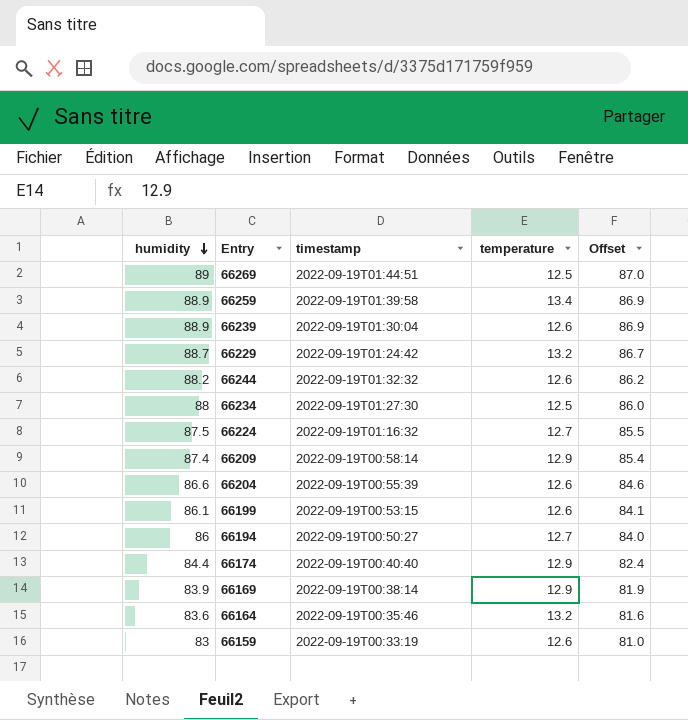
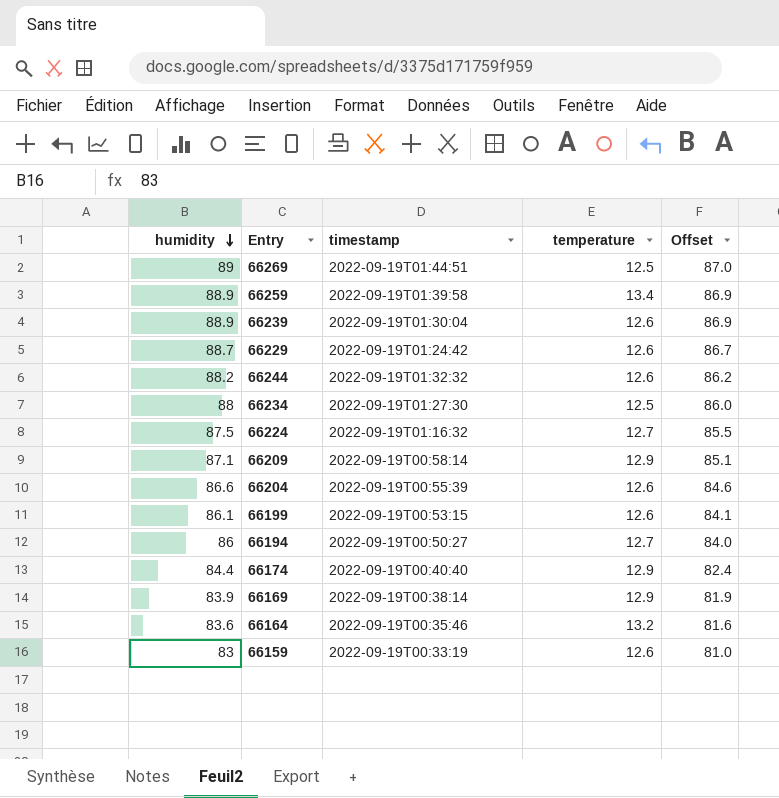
66229 | temperature: 13.2 -> 12.6
66209 | humidity: 87.4 -> 87.1
66209 | Offset: 85.4 -> 85.1

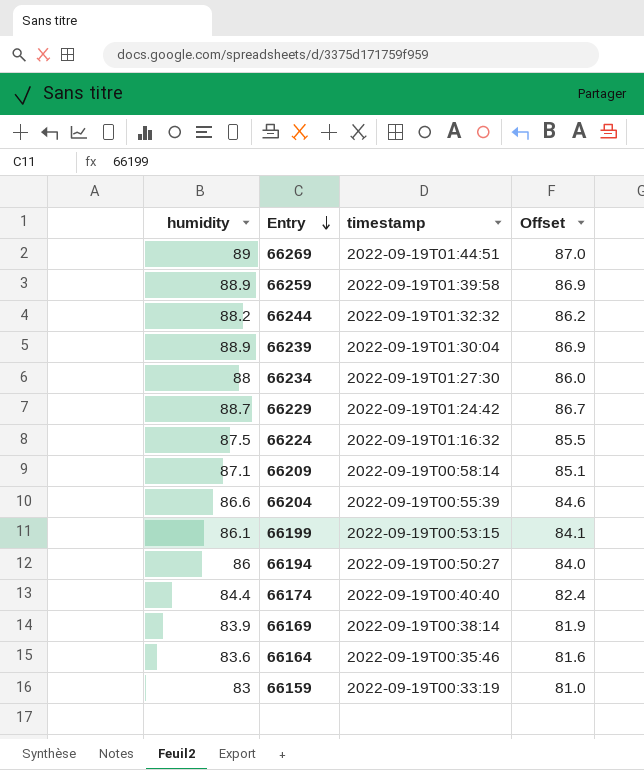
row order: humidity descending -> Entry descending
column temperature | position: 4 -> none

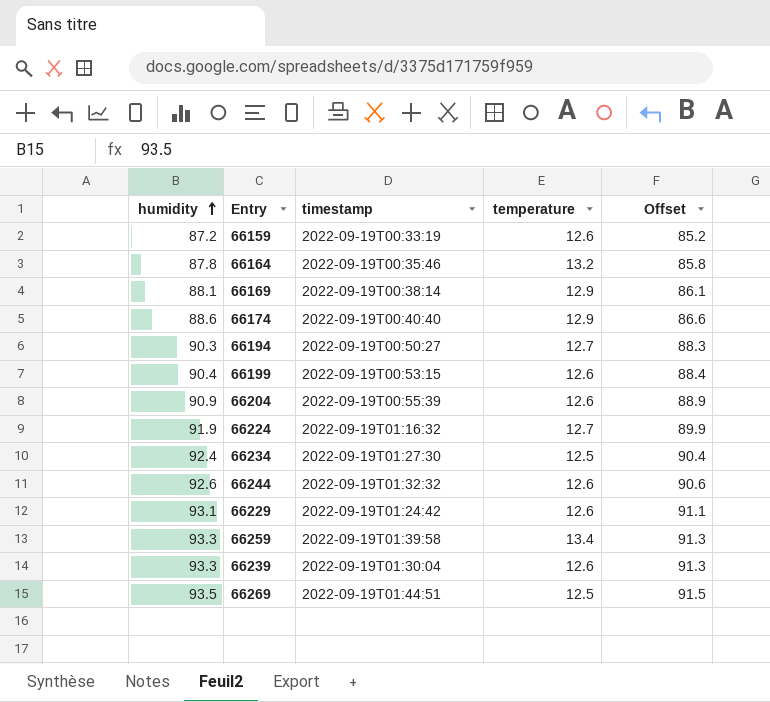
row order: Entry descending -> humidity ascending
column temperature | position: none -> 4
row 66209: 87.1 | 2022-09-19T00:58:14 | 85.1 -> none
66159 | humidity: 83 -> 87.2
66159 | Offset: 81.0 -> 85.2
66164 | humidity: 83.6 -> 87.8
66164 | Offset: 81.6 -> 85.8
66169 | humidity: 83.9 -> 88.1
66169 | Offset: 81.9 -> 86.1
66174 | humidity: 84.4 -> 88.6
66174 | Offset: 82.4 -> 86.6
66194 | humidity: 86 -> 90.3
66194 | Offset: 84.0 -> 88.3
66199 | humidity: 86.1 -> 90.4
66199 | Offset: 84.1 -> 88.4
66204 | humidity: 86.6 -> 90.9
66204 | Offset: 84.6 -> 88.9
66224 | humidity: 87.5 -> 91.9
66224 | Offset: 85.5 -> 89.9
66234 | humidity: 88 -> 92.4
66234 | Offset: 86.0 -> 90.4
66244 | humidity: 88.2 -> 92.6
66244 | Offset: 86.2 -> 90.6
66229 | humidity: 88.7 -> 93.1
66229 | Offset: 86.7 -> 91.1
66259 | humidity: 88.9 -> 93.3
66259 | Offset: 86.9 -> 91.3
66239 | humidity: 88.9 -> 93.3
66239 | Offset: 86.9 -> 91.3
66269 | humidity: 89 -> 93.5
66269 | Offset: 87.0 -> 91.5

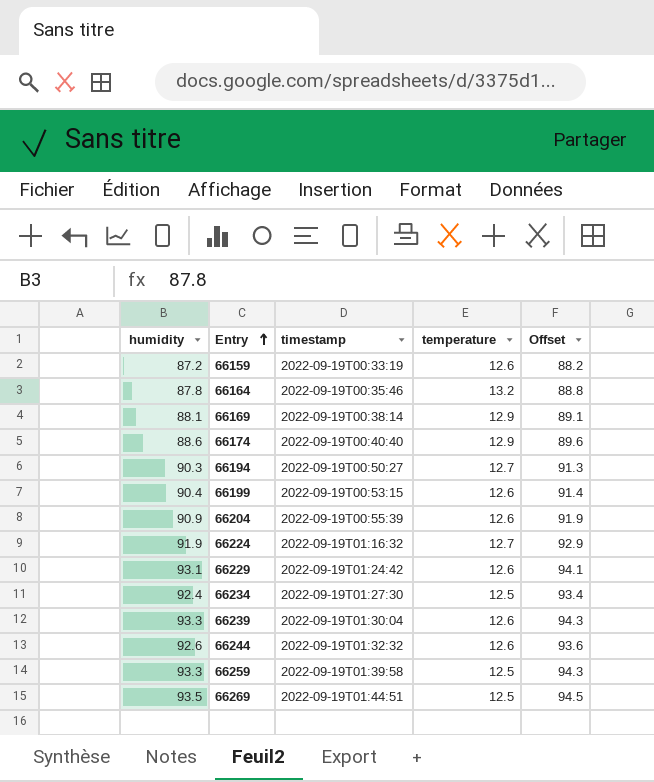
row order: humidity ascending -> Entry ascending
column Offset | formula: [humidity] - 2 -> [humidity] + 1
66259 | temperature: 13.4 -> 12.5

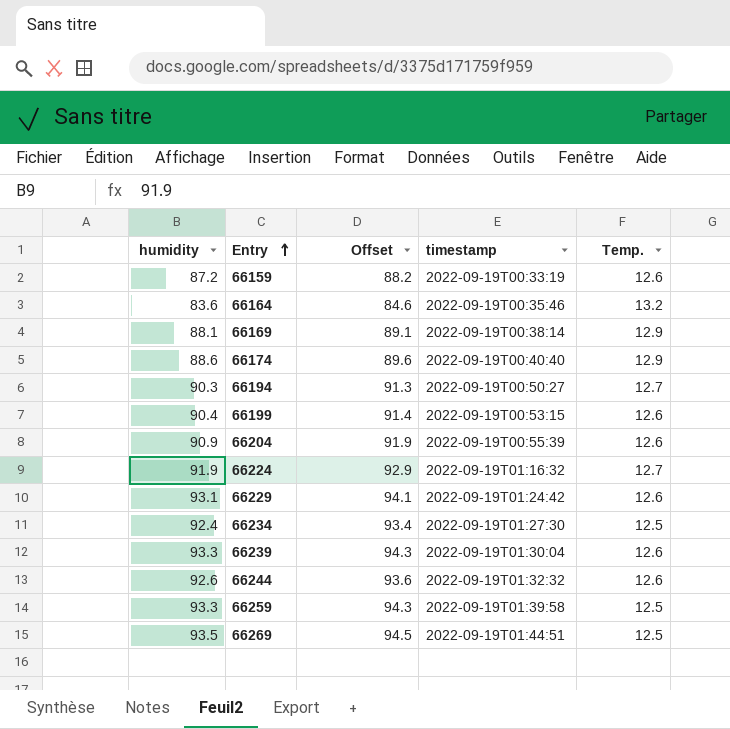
column Offset | position: 5 -> 3
column name: temperature -> Temp.
66164 | humidity: 87.8 -> 83.6
66164 | Offset: 88.8 -> 84.6

